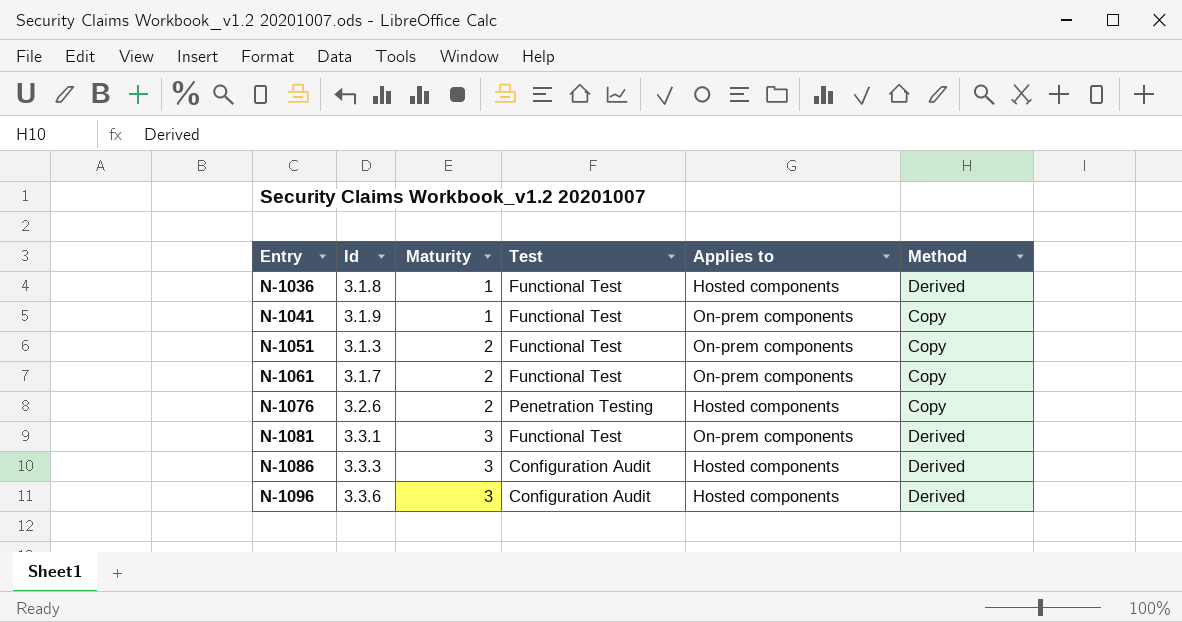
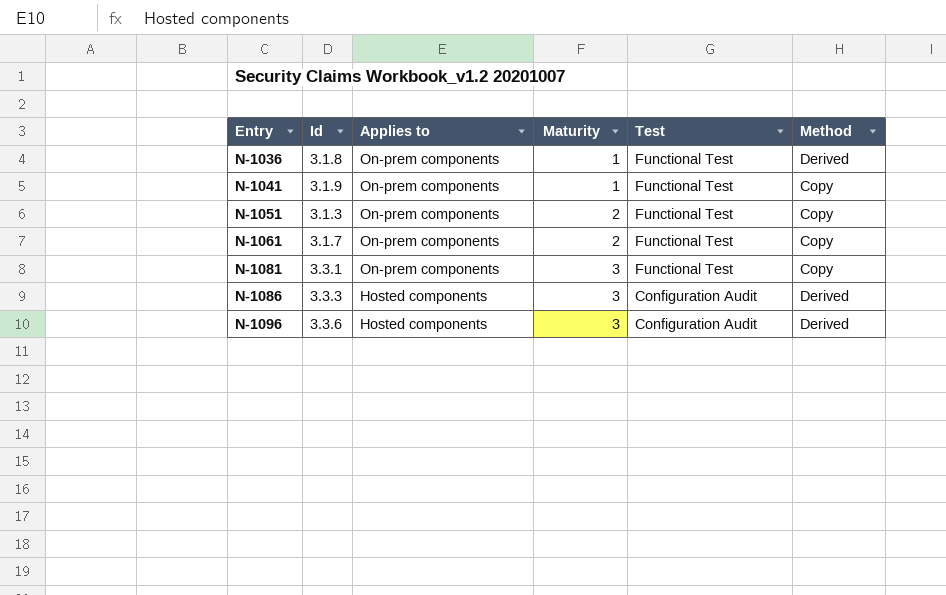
column Applies to | position: 5 -> 3
row N-1076: 3.2.6 | 2 | Penetration Testing | Hosted components | Copy -> none
N-1036 | Applies to: Hosted components -> On-prem components
N-1081 | Method: Derived -> Copy

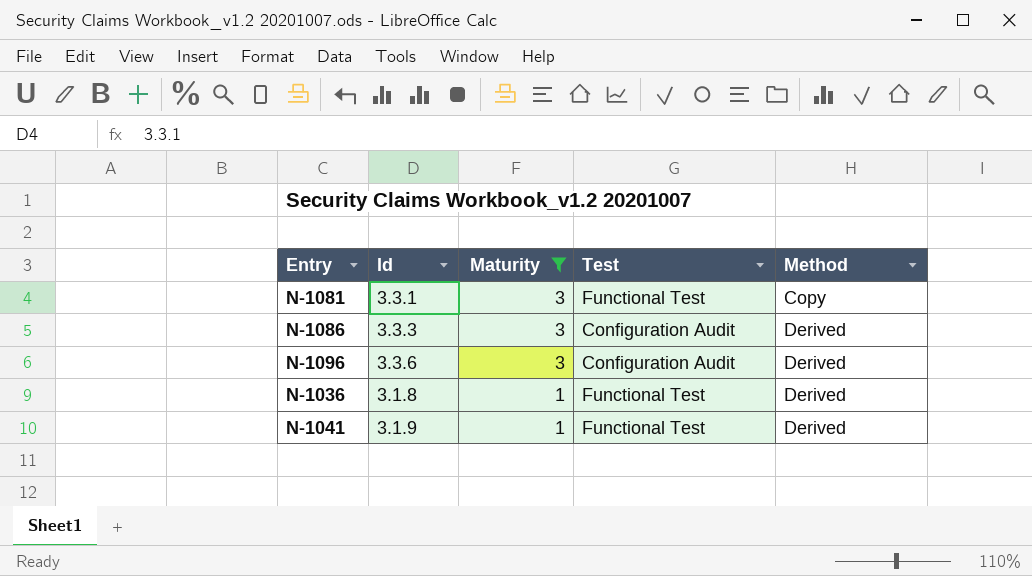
filter: none -> Maturity != 2
row order: Entry ascending -> Maturity descending
column Applies to | position: 3 -> none
N-1041 | Method: Copy -> Derived

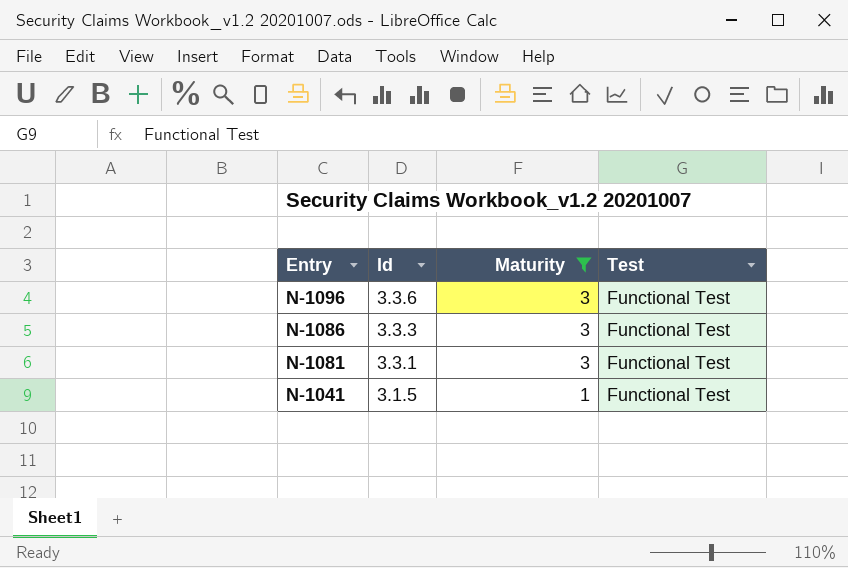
row order: Maturity descending -> Entry descending
column Method | position: 5 -> none
row N-1036: 3.1.8 | 1 | Functional Test | Derived -> none
N-1096 | Test: Configuration Audit -> Functional Test
N-1086 | Test: Configuration Audit -> Functional Test
N-1041 | Id: 3.1.9 -> 3.1.5

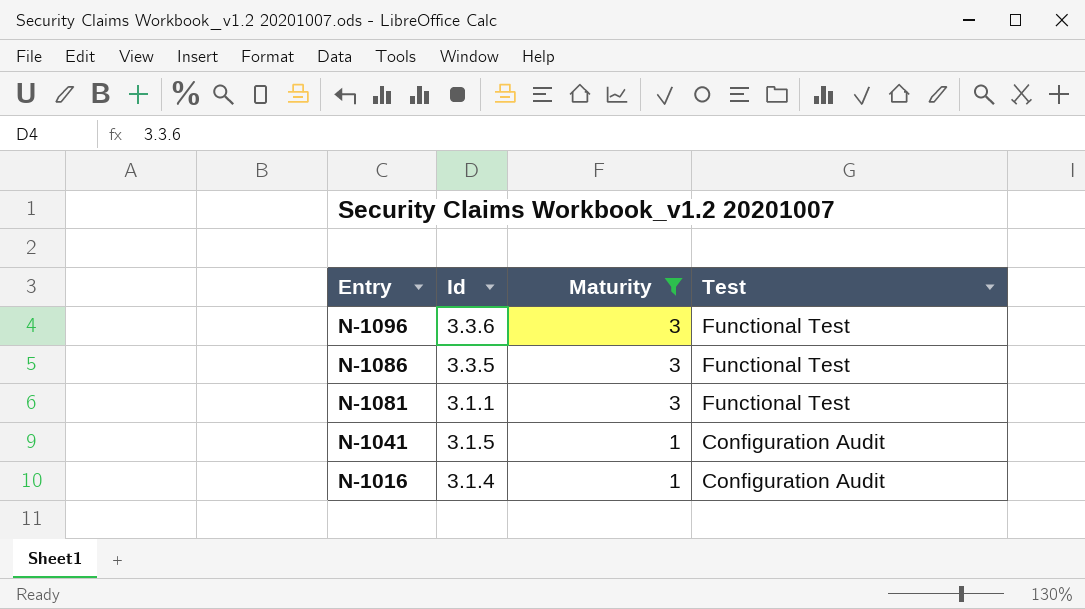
N-1086 | Id: 3.3.3 -> 3.3.5
N-1081 | Id: 3.3.1 -> 3.1.1
N-1041 | Test: Functional Test -> Configuration Audit
row N-1016: none -> 3.1.4 | 1 | Configuration Audit

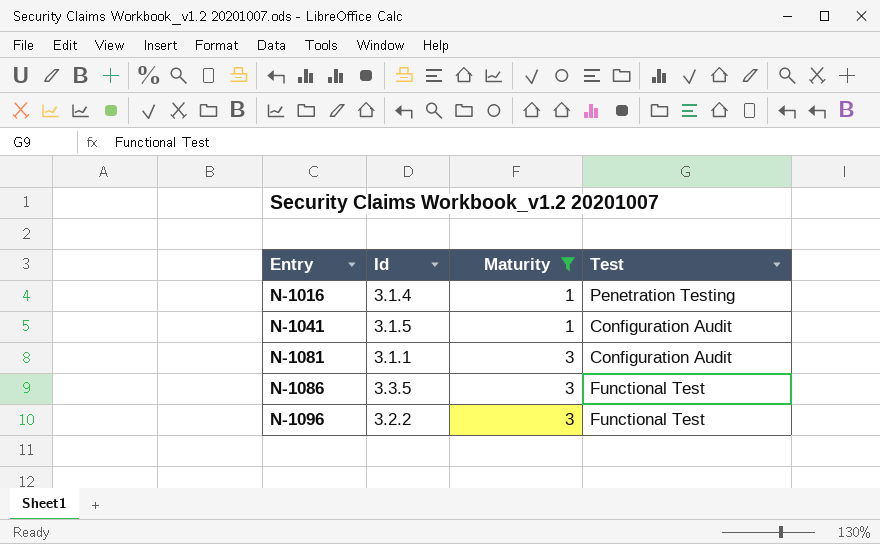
row order: Entry descending -> Entry ascending
N-1016 | Test: Configuration Audit -> Penetration Testing
N-1081 | Test: Functional Test -> Configuration Audit
N-1096 | Id: 3.3.6 -> 3.2.2

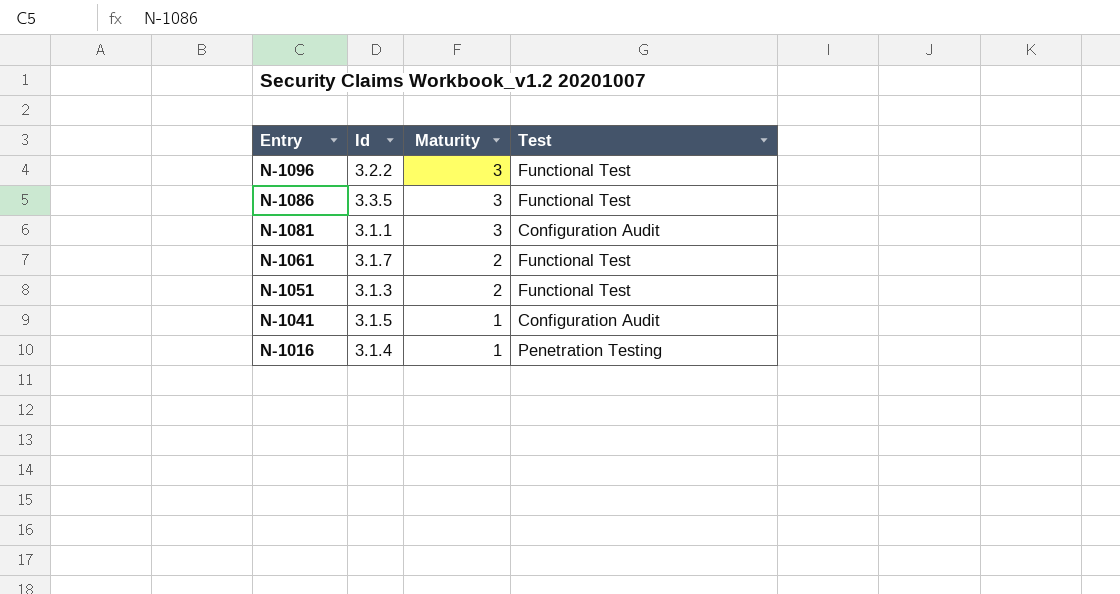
filter: Maturity != 2 -> none
row order: Entry ascending -> Entry descending

